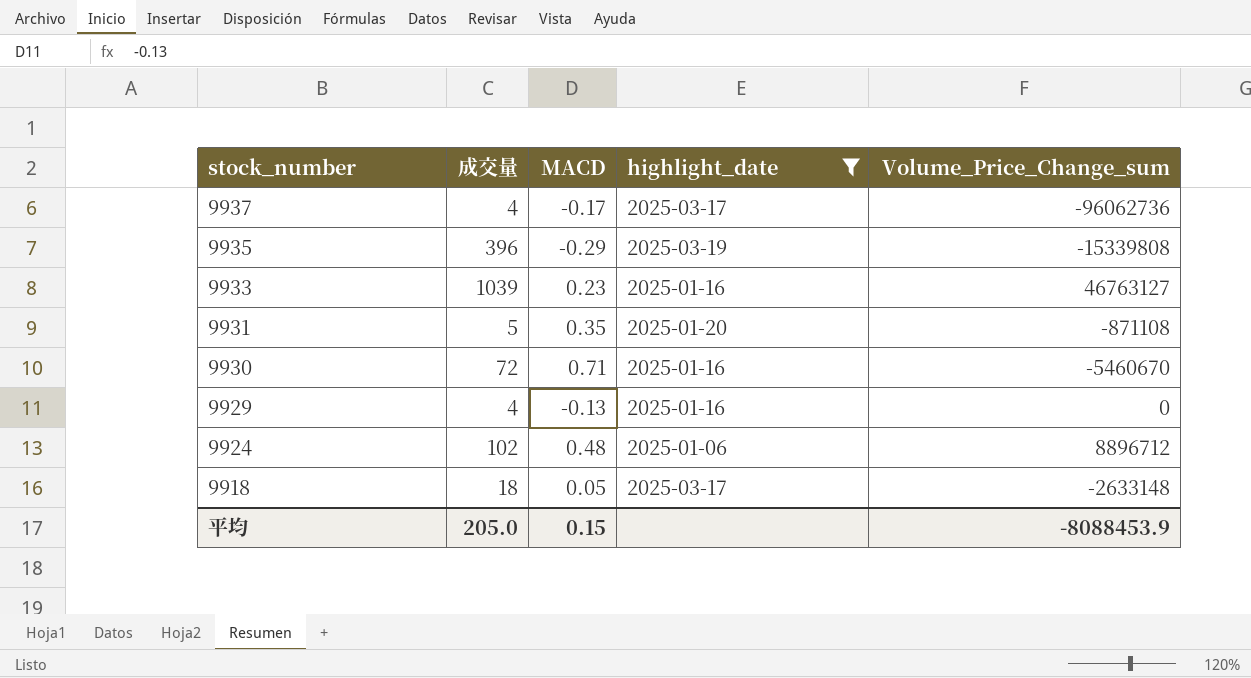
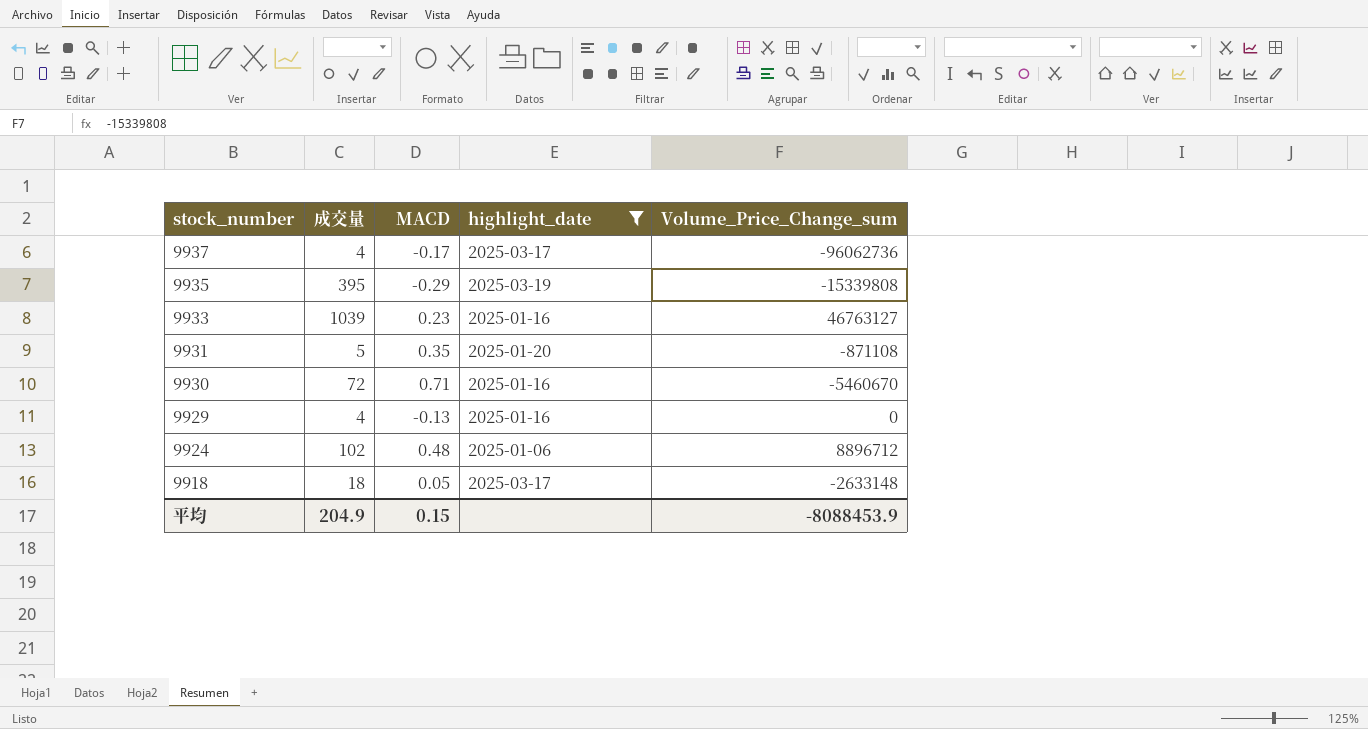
9935 | 成交量: 396 -> 395
平均 | 成交量: 205.0 -> 204.9

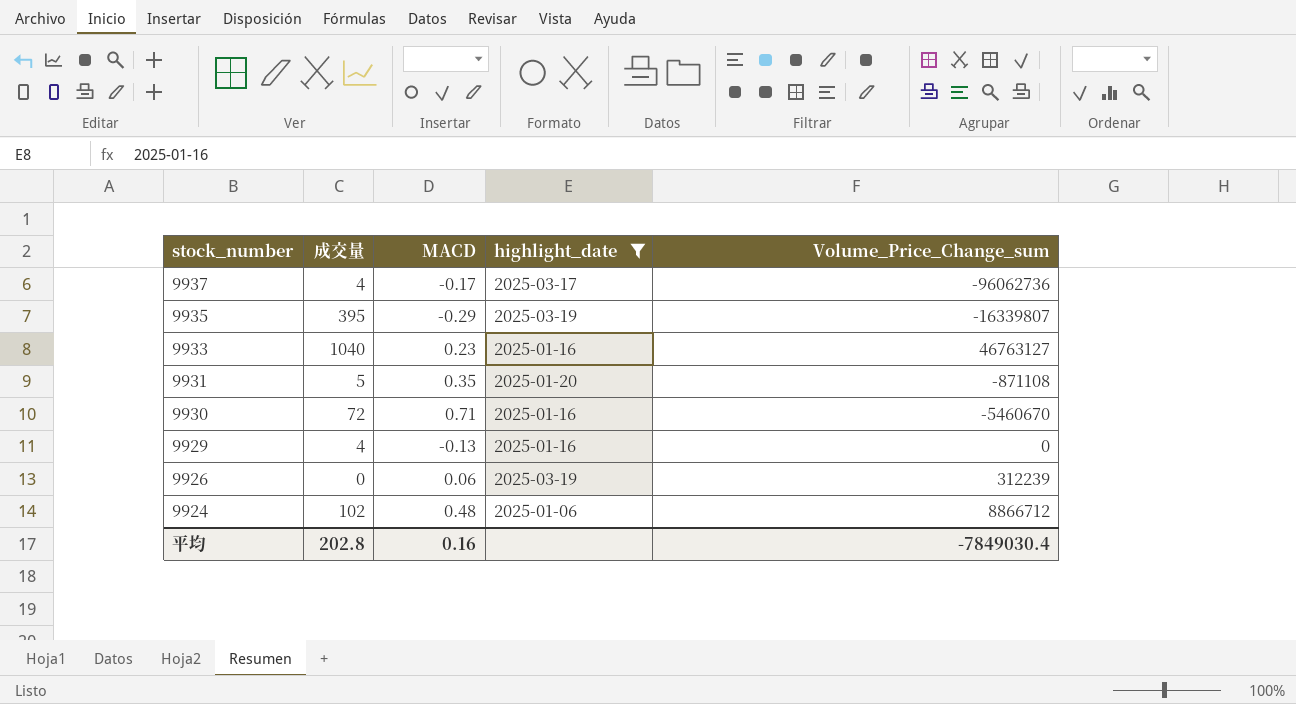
row 9918: 18 | 0.05 | 2025-03-17 | -2633148 -> none
9935 | Volume_Price_Change_sum: -15339808 -> -16339807
9933 | 成交量: 1039 -> 1040
row 9926: none -> 0 | 0.06 | 2025-03-19 | 312239
9924 | Volume_Price_Change_sum: 8896712 -> 8866712
平均 | 成交量: 204.9 -> 202.8
平均 | MACD: 0.15 -> 0.16
平均 | Volume_Price_Change_sum: -8088453.9 -> -7849030.4

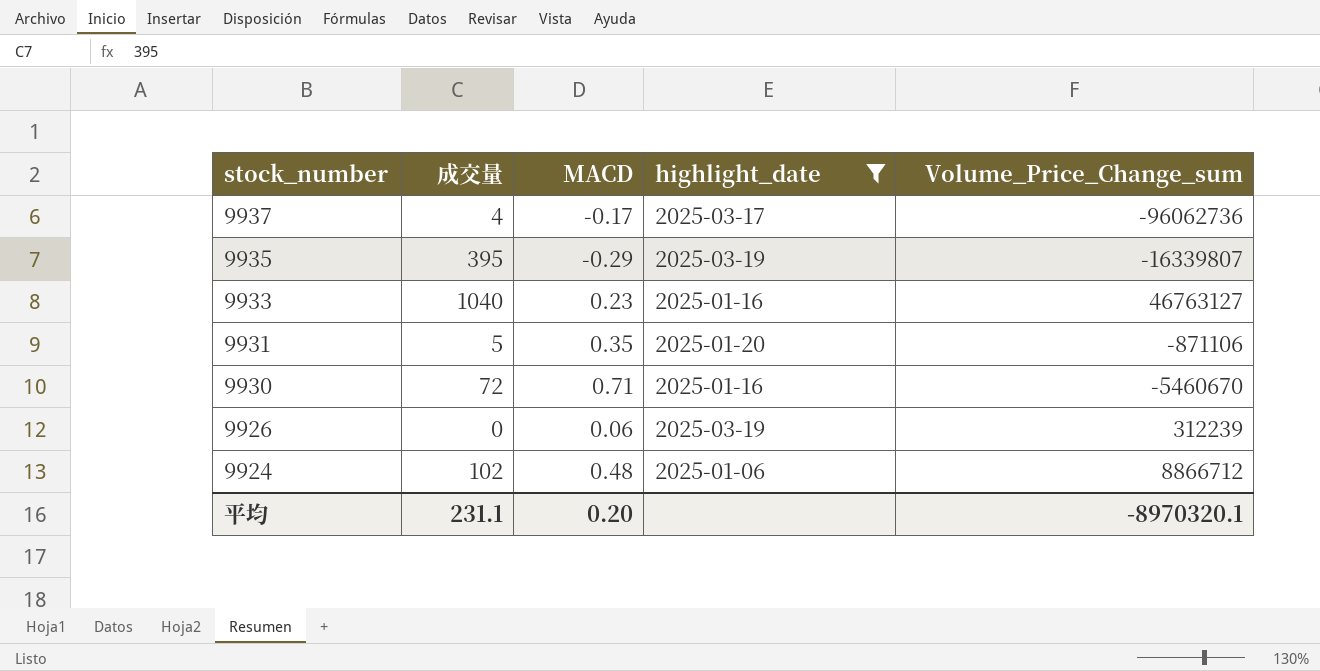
row 9929: 4 | -0.13 | 2025-01-16 | 0 -> none
9931 | Volume_Price_Change_sum: -871108 -> -871106
平均 | 成交量: 202.8 -> 231.1
平均 | MACD: 0.16 -> 0.20
平均 | Volume_Price_Change_sum: -7849030.4 -> -8970320.1

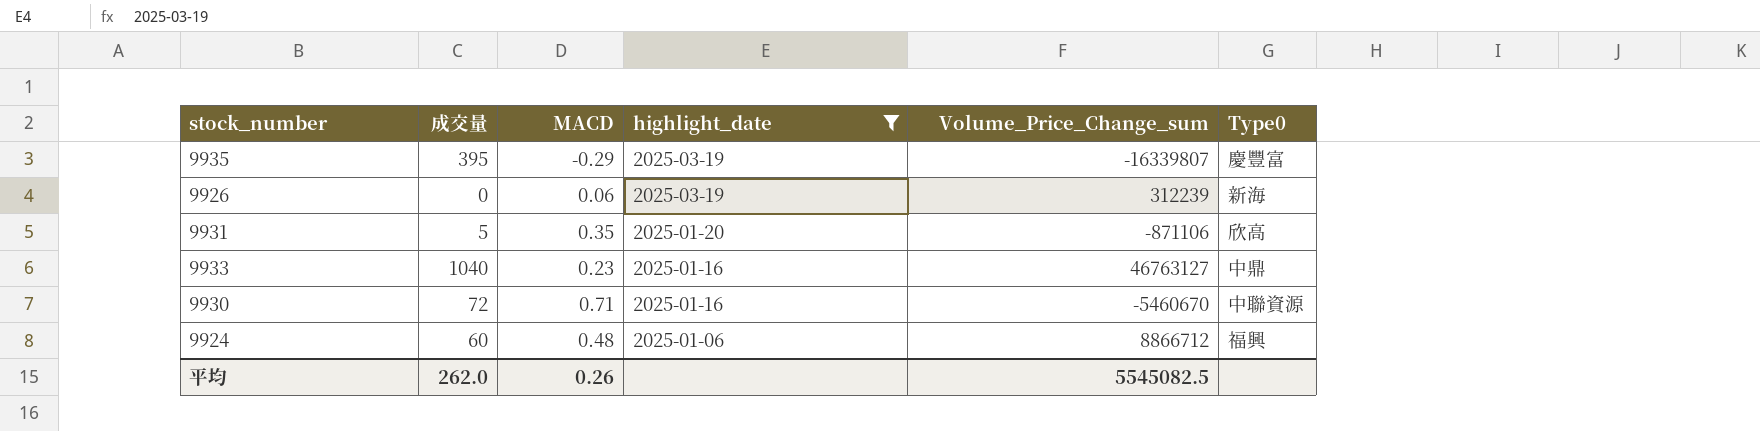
row order: stock_number descending -> highlight_date descending
column Type0 | position: none -> 6
row 9937: 4 | -0.17 | 2025-03-17 | -96062736 -> none
9924 | 成交量: 102 -> 60
平均 | 成交量: 231.1 -> 262.0
平均 | MACD: 0.20 -> 0.26
平均 | Volume_Price_Change_sum: -8970320.1 -> 5545082.5

